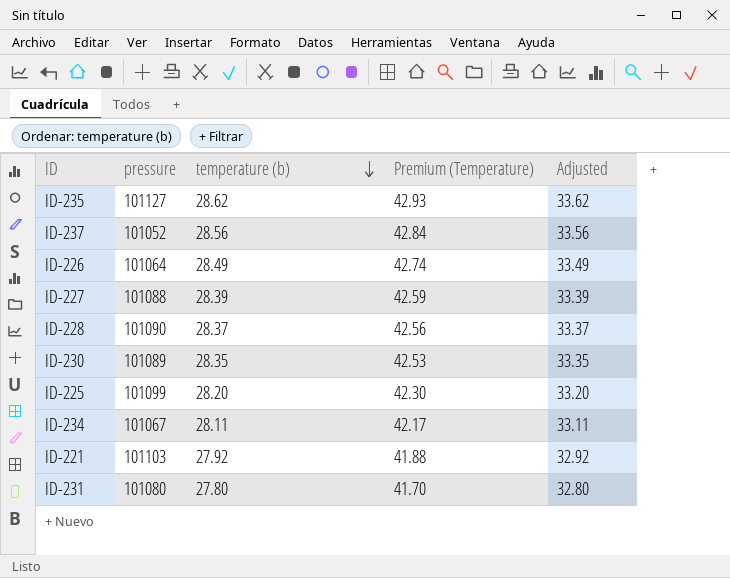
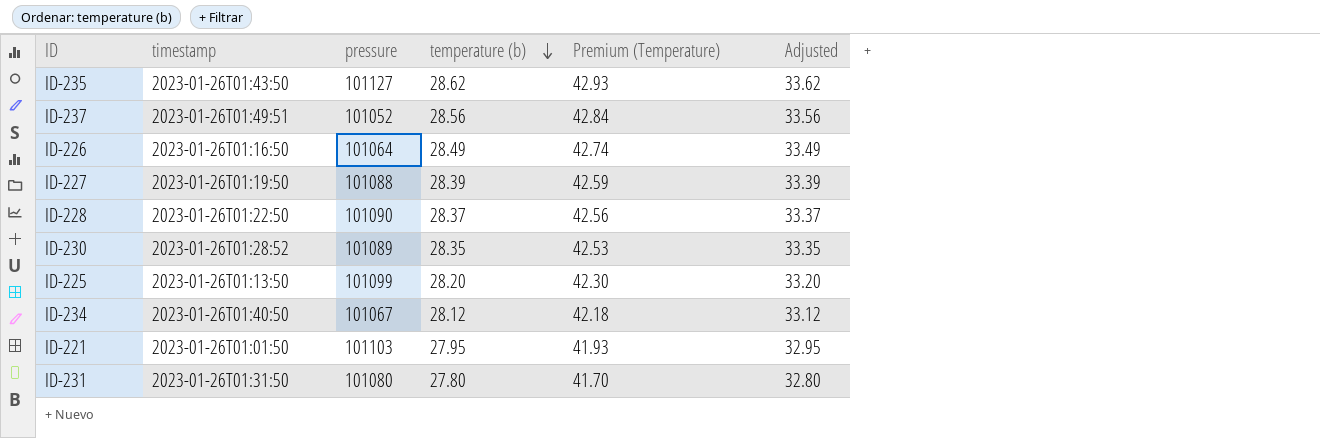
column timestamp | position: none -> 2
ID-234 | temperature (b): 28.11 -> 28.12
ID-234 | Premium (Temperature): 42.17 -> 42.18
ID-234 | Adjusted: 33.11 -> 33.12
ID-221 | temperature (b): 27.92 -> 27.95
ID-221 | Premium (Temperature): 41.88 -> 41.93
ID-221 | Adjusted: 32.92 -> 32.95

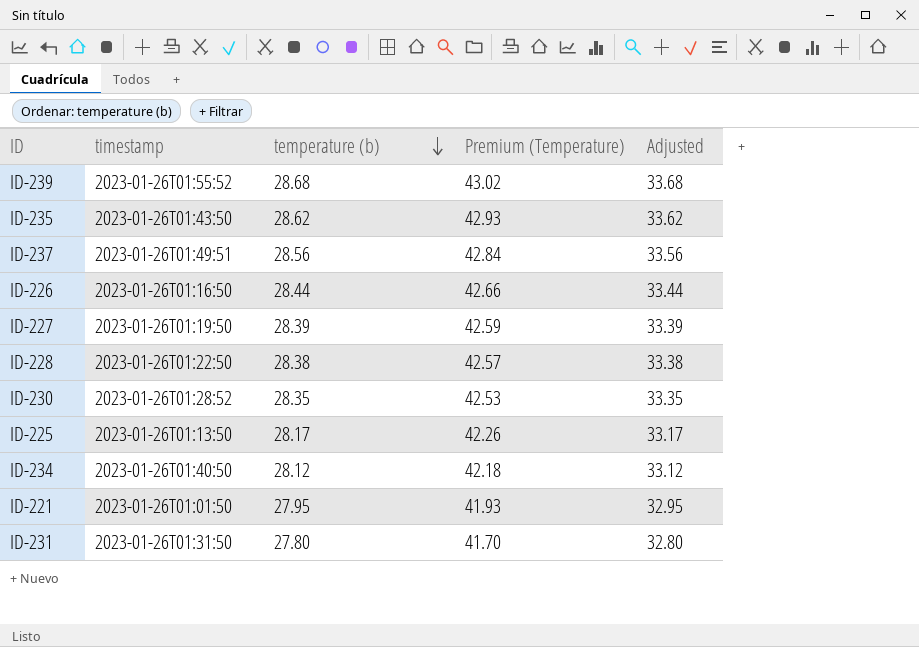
column pressure | position: 3 -> none
row ID-239: none -> 2023-01-26T01:55:52 | 28.68 | 43.02 | 33.68
ID-226 | temperature (b): 28.49 -> 28.44
ID-226 | Premium (Temperature): 42.74 -> 42.66
ID-226 | Adjusted: 33.49 -> 33.44
ID-228 | temperature (b): 28.37 -> 28.38
ID-228 | Premium (Temperature): 42.56 -> 42.57
ID-228 | Adjusted: 33.37 -> 33.38
ID-225 | temperature (b): 28.20 -> 28.17
ID-225 | Premium (Temperature): 42.30 -> 42.26
ID-225 | Adjusted: 33.20 -> 33.17

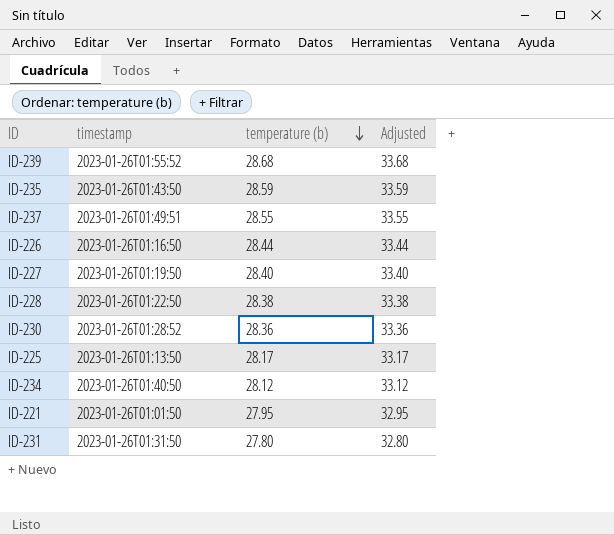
column Premium (Temperature) | formula: [temperature (b)] * 1.5 -> none
ID-235 | temperature (b): 28.62 -> 28.59
ID-235 | Adjusted: 33.62 -> 33.59
ID-237 | temperature (b): 28.56 -> 28.55
ID-237 | Adjusted: 33.56 -> 33.55
ID-227 | temperature (b): 28.39 -> 28.40
ID-227 | Adjusted: 33.39 -> 33.40
ID-230 | temperature (b): 28.35 -> 28.36
ID-230 | Adjusted: 33.35 -> 33.36

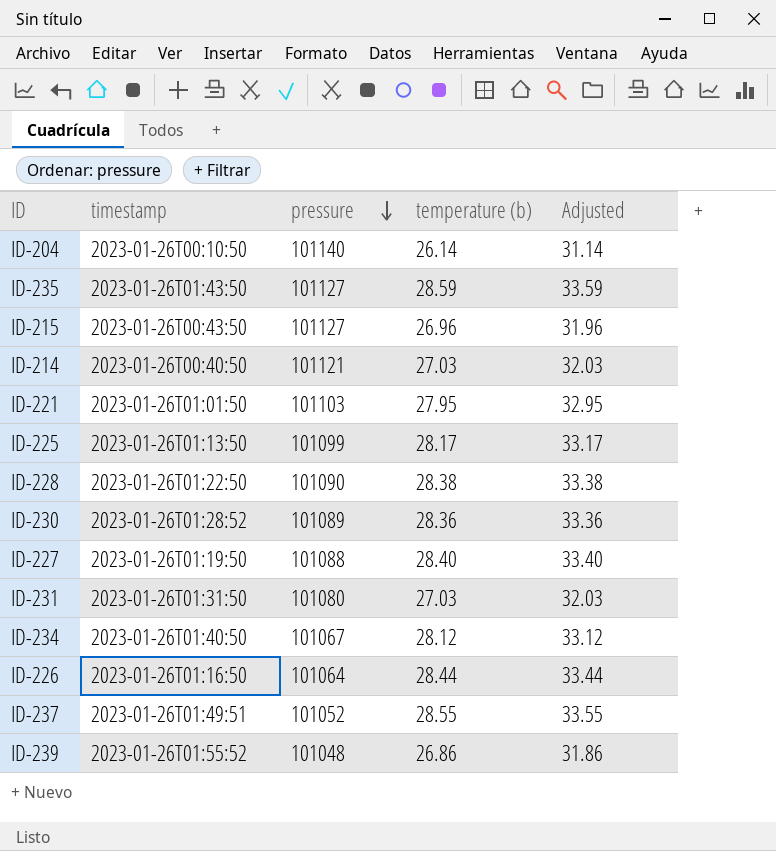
row order: temperature (b) descending -> pressure descending
column pressure | position: none -> 3
row ID-204: none -> 2023-01-26T00:10:50 | 101140 | 26.14 | 31.14
row ID-215: none -> 2023-01-26T00:43:50 | 101127 | 26.96 | 31.96
row ID-214: none -> 2023-01-26T00:40:50 | 101121 | 27.03 | 32.03
ID-231 | temperature (b): 27.80 -> 27.03
ID-231 | Adjusted: 32.80 -> 32.03
ID-239 | temperature (b): 28.68 -> 26.86
ID-239 | Adjusted: 33.68 -> 31.86

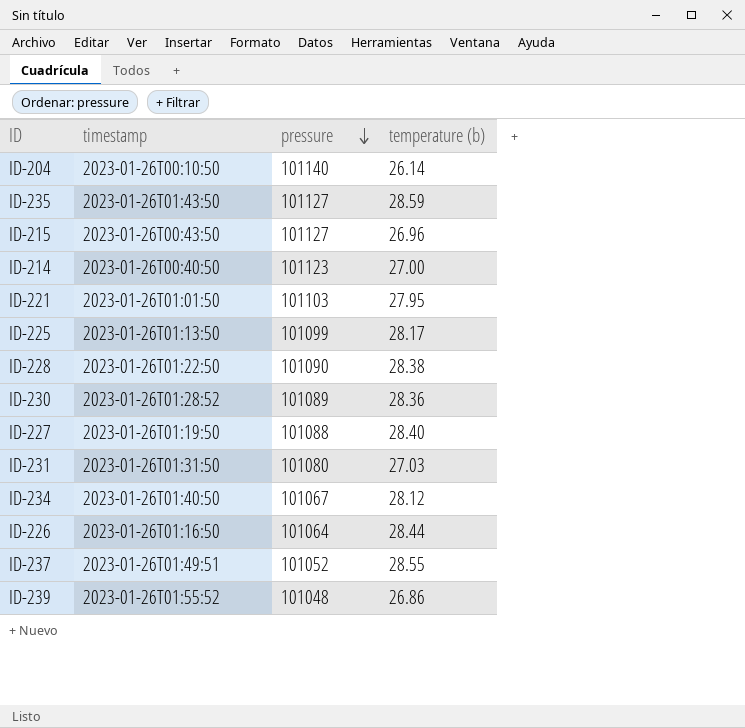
column Adjusted | formula: [temperature (b)] + 5 -> none
ID-214 | pressure: 101121 -> 101123
ID-214 | temperature (b): 27.03 -> 27.00

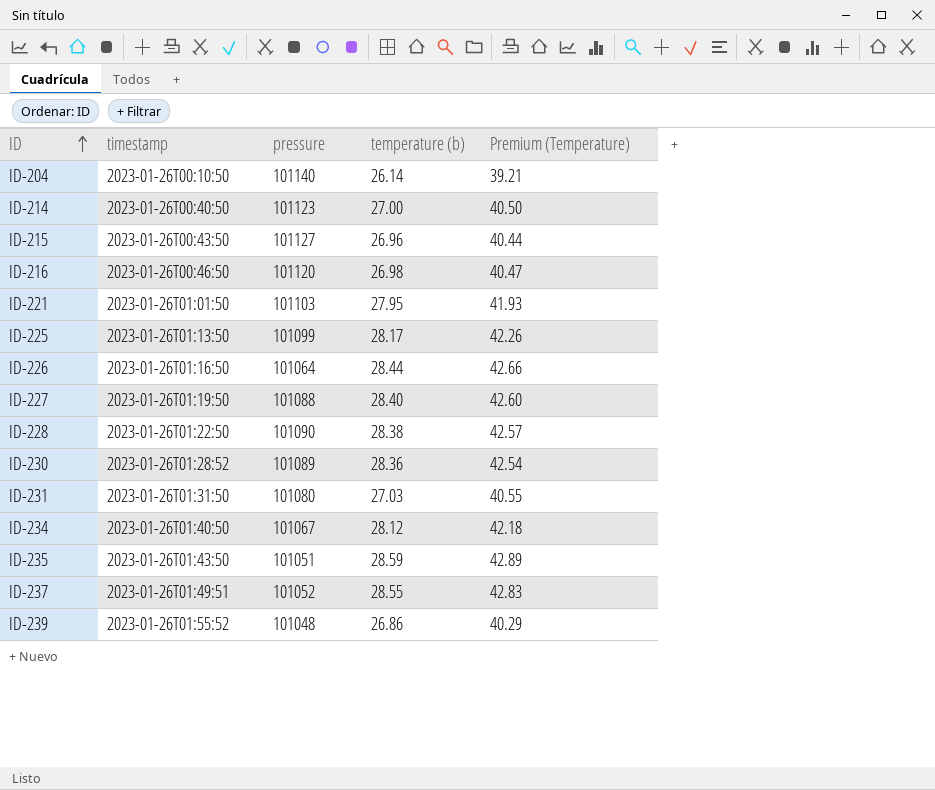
row order: pressure descending -> ID ascending
column Premium (Temperature) | formula: none -> [temperature (b)] * 1.5
row ID-216: none -> 2023-01-26T00:46:50 | 101120 | 26.98 | 40.47
ID-235 | pressure: 101127 -> 101051

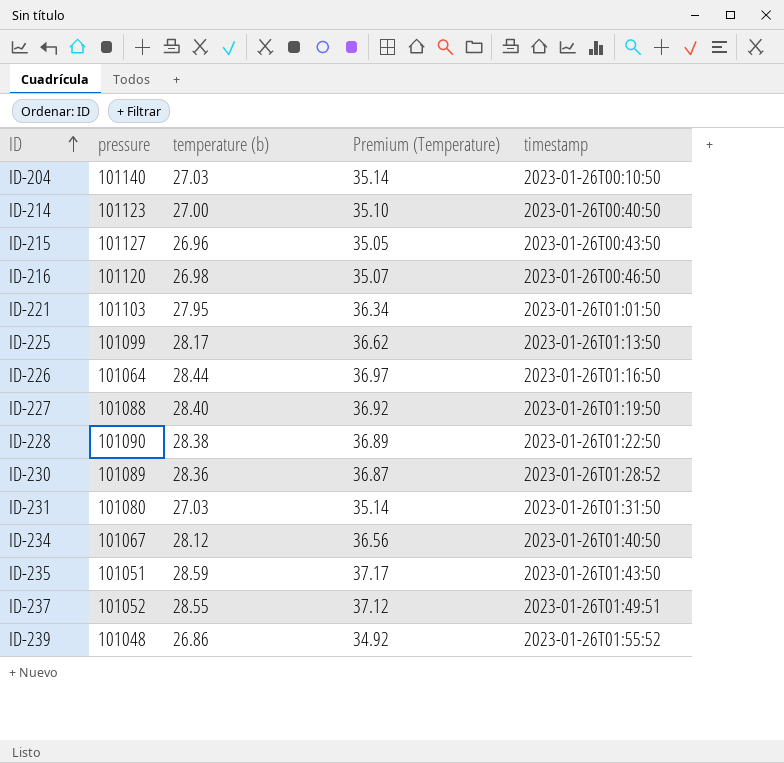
column Premium (Temperature) | formula: [temperature (b)] * 1.5 -> [temperature (b)] * 1.3
column timestamp | position: 2 -> 5
ID-204 | temperature (b): 26.14 -> 27.03

